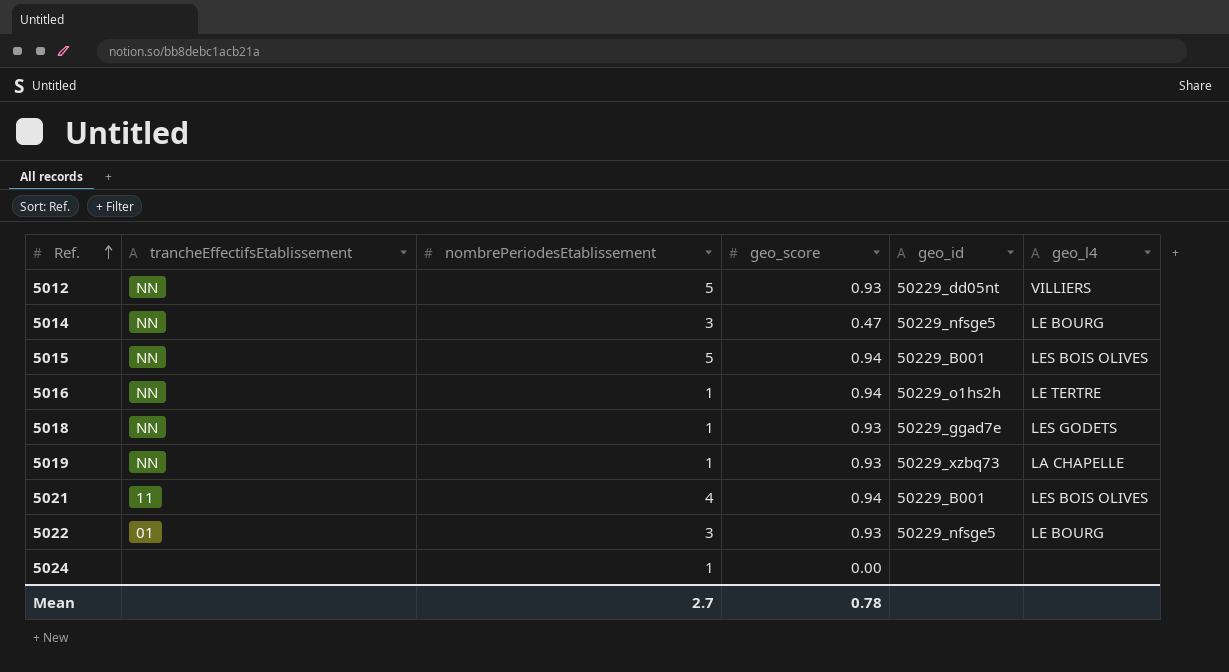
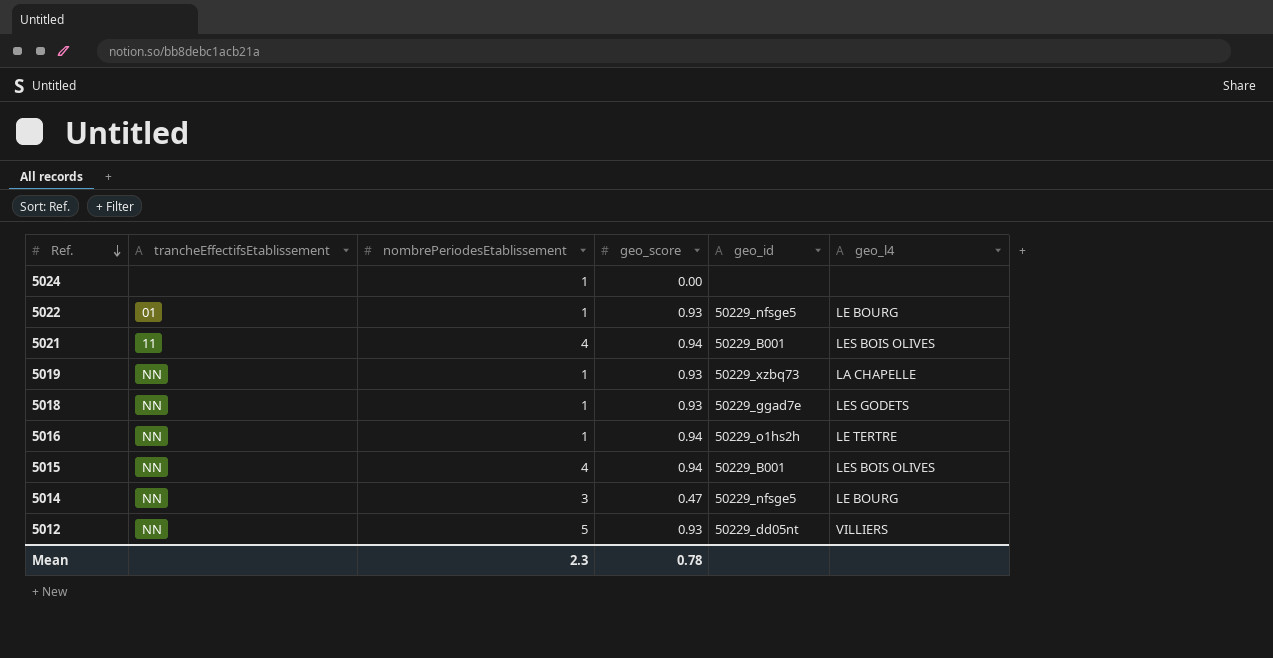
row order: Ref. ascending -> Ref. descending
5022 | nombrePeriodesEtablissement: 3 -> 1
5015 | nombrePeriodesEtablissement: 5 -> 4
Mean | nombrePeriodesEtablissement: 2.7 -> 2.3

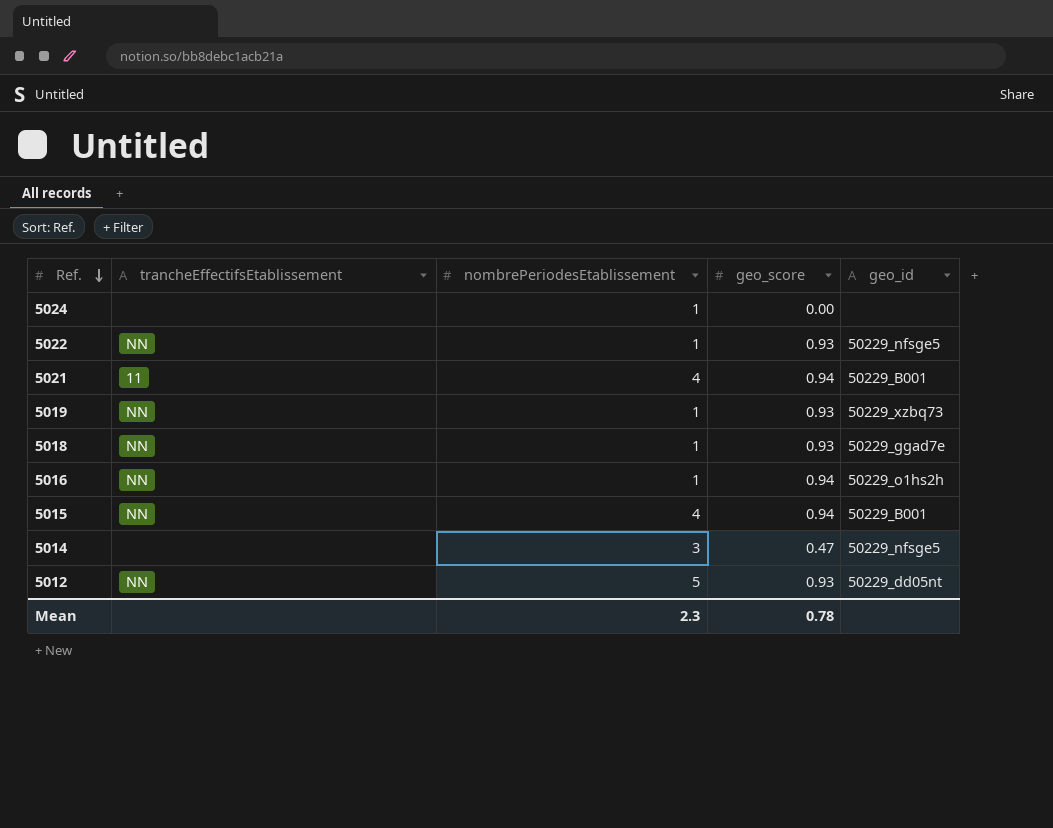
column geo_l4 | position: 6 -> none
5022 | trancheEffectifsEtablissement: 01 -> NN
5014 | trancheEffectifsEtablissement: NN -> none

